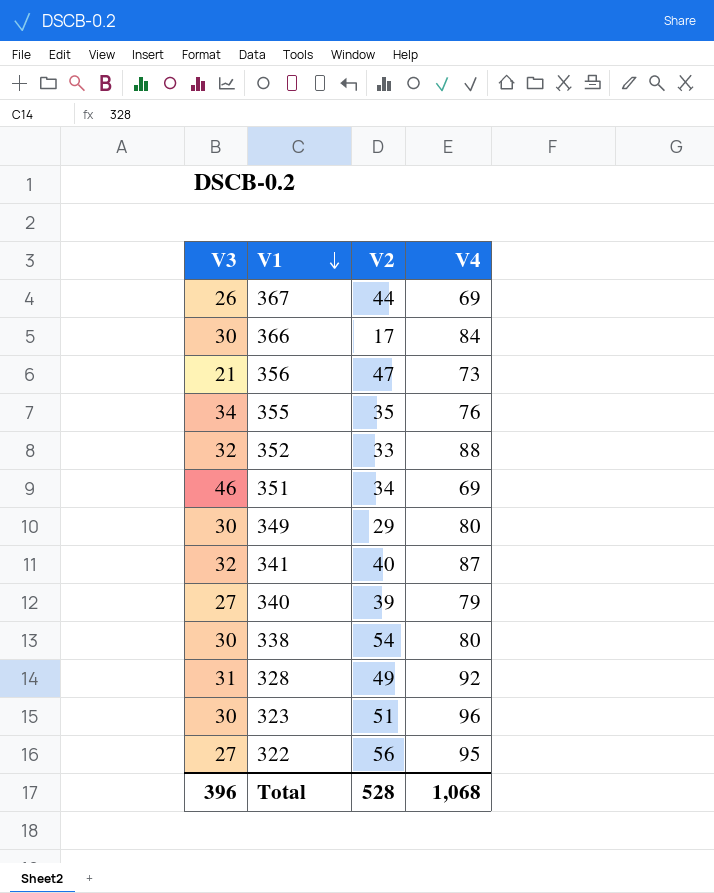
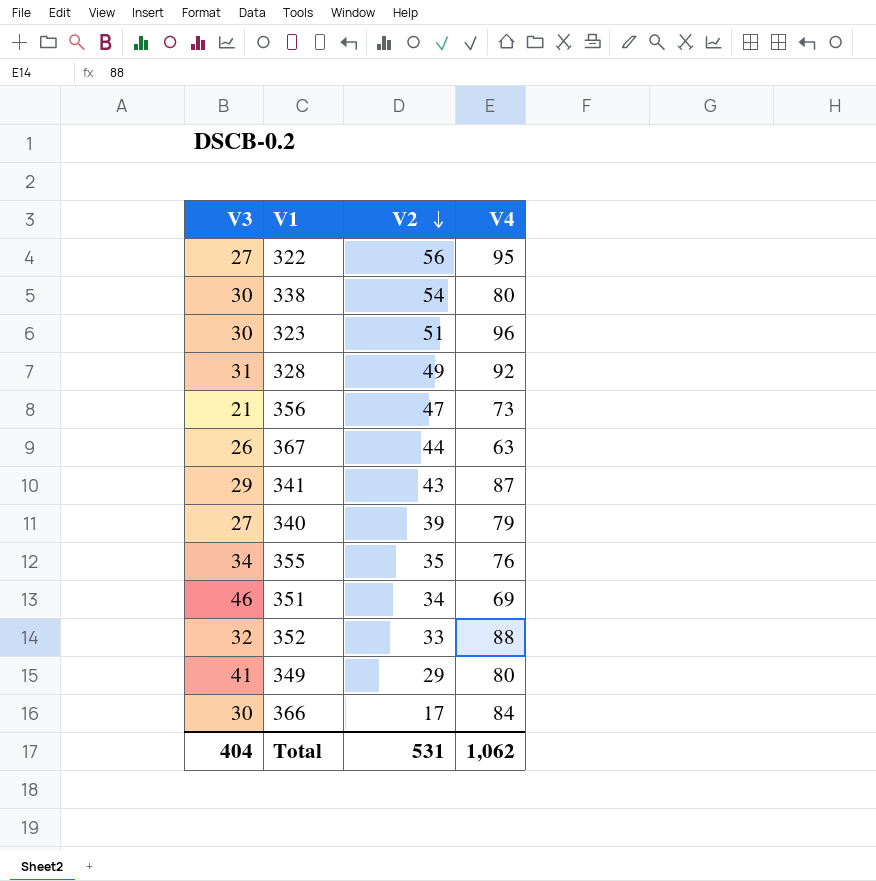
row order: V1 descending -> V2 descending
367 | V4: 69 -> 63
341 | V3: 32 -> 29
341 | V2: 40 -> 43
349 | V3: 30 -> 41
Total | V3: 396 -> 404
Total | V2: 528 -> 531
Total | V4: 1,068 -> 1,062

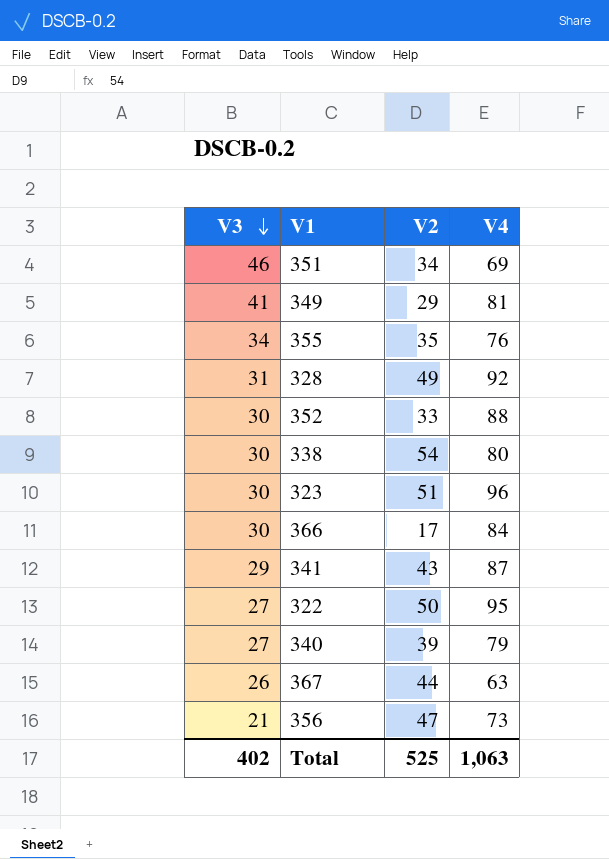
row order: V2 descending -> V3 descending
349 | V4: 80 -> 81
352 | V3: 32 -> 30
322 | V2: 56 -> 50
Total | V3: 404 -> 402
Total | V2: 531 -> 525
Total | V4: 1,062 -> 1,063

